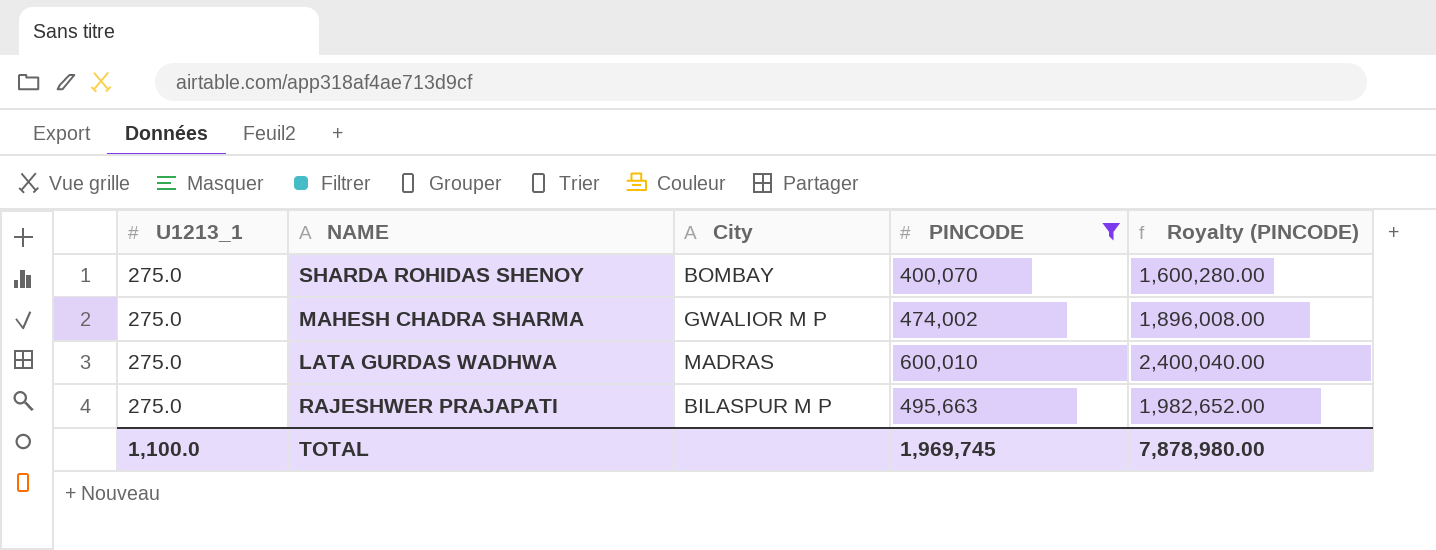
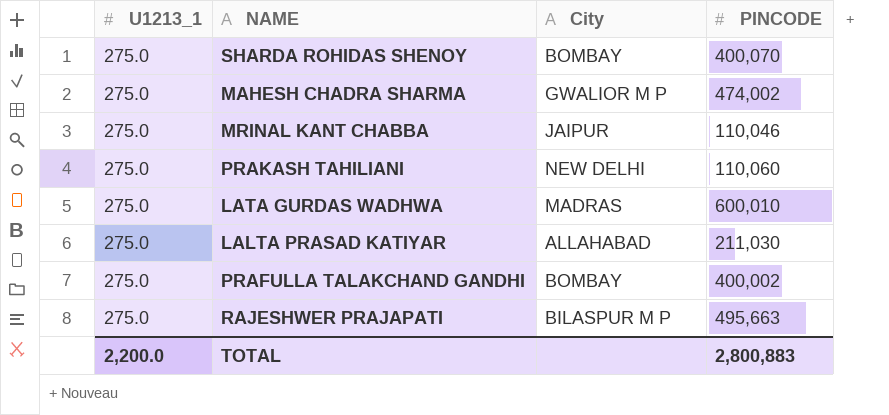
filter: PINCODE >= 400,070 -> none
column Royalty (PINCODE) | formula: [PINCODE] * 4 -> none
TOTAL | U1213_1: 1,100.0 -> 2,200.0
TOTAL | PINCODE: 1,969,745 -> 2,800,883

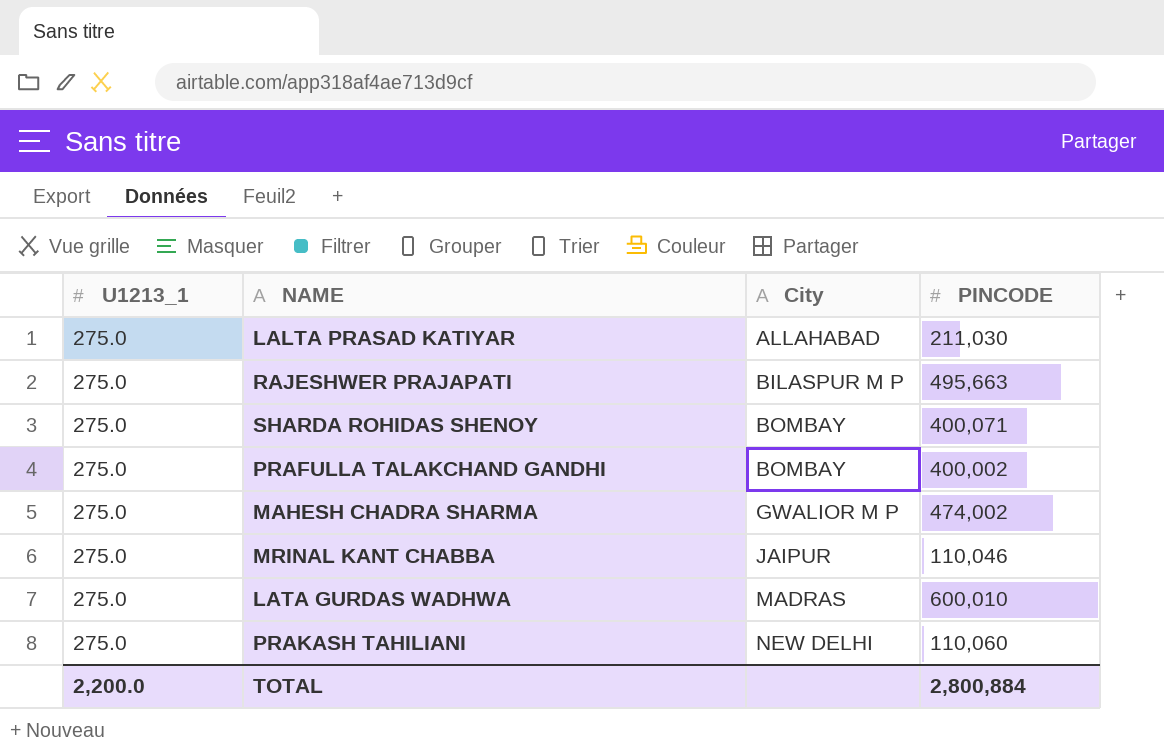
row order: none -> City ascending
SHARDA ROHIDAS SHENOY | PINCODE: 400,070 -> 400,071
TOTAL | PINCODE: 2,800,883 -> 2,800,884

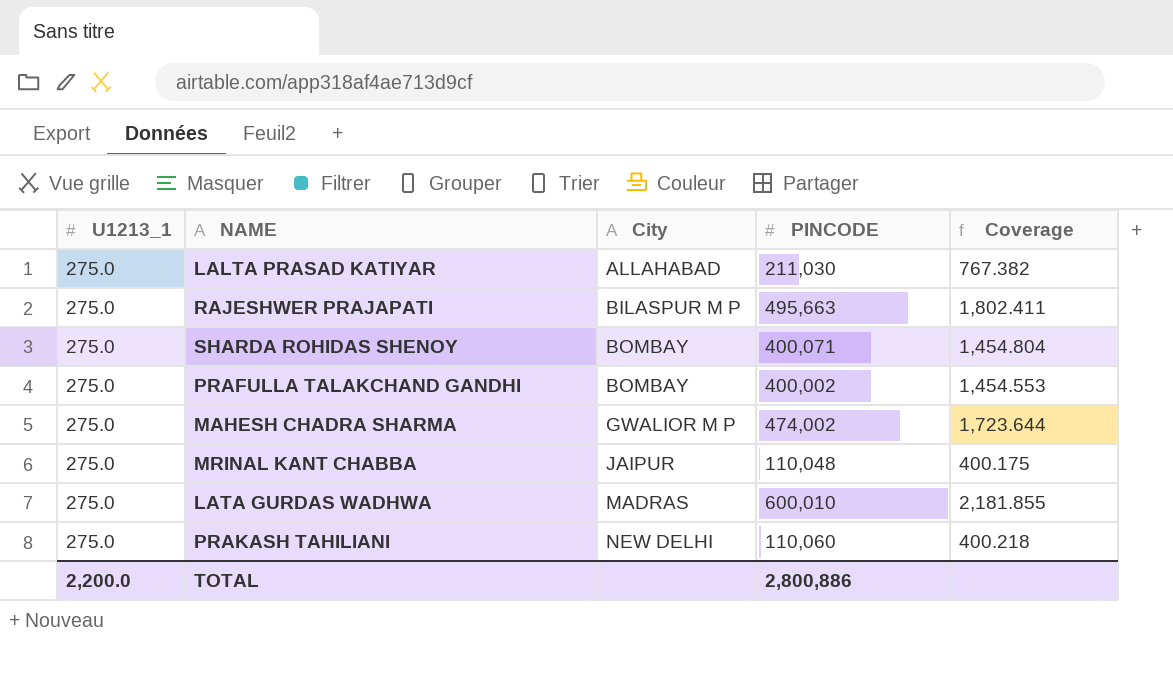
column Coverage | formula: none -> [PINCODE] / [U1213_1]
MRINAL KANT CHABBA | PINCODE: 110,046 -> 110,048
TOTAL | PINCODE: 2,800,884 -> 2,800,886

